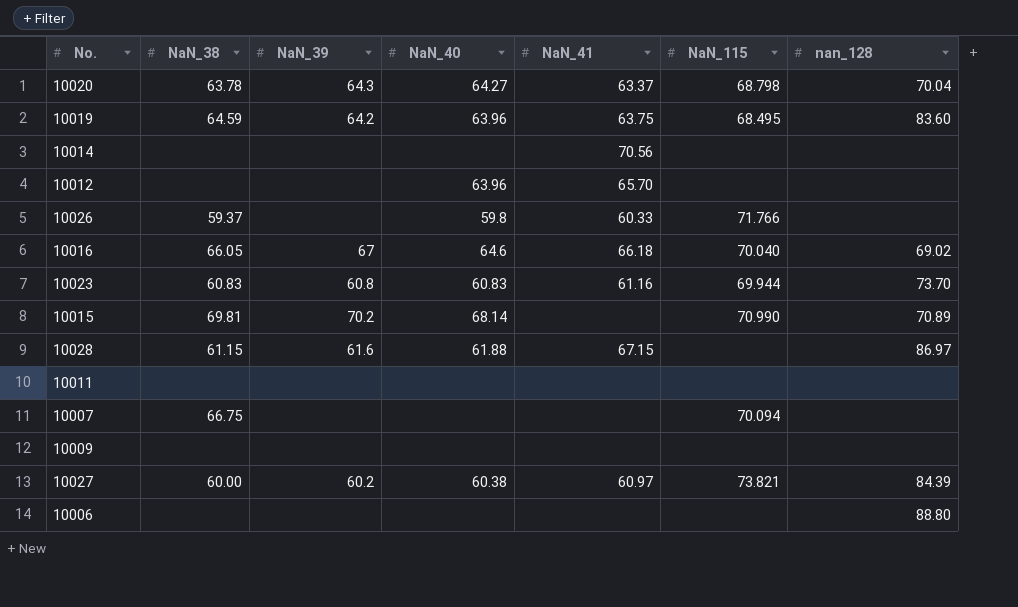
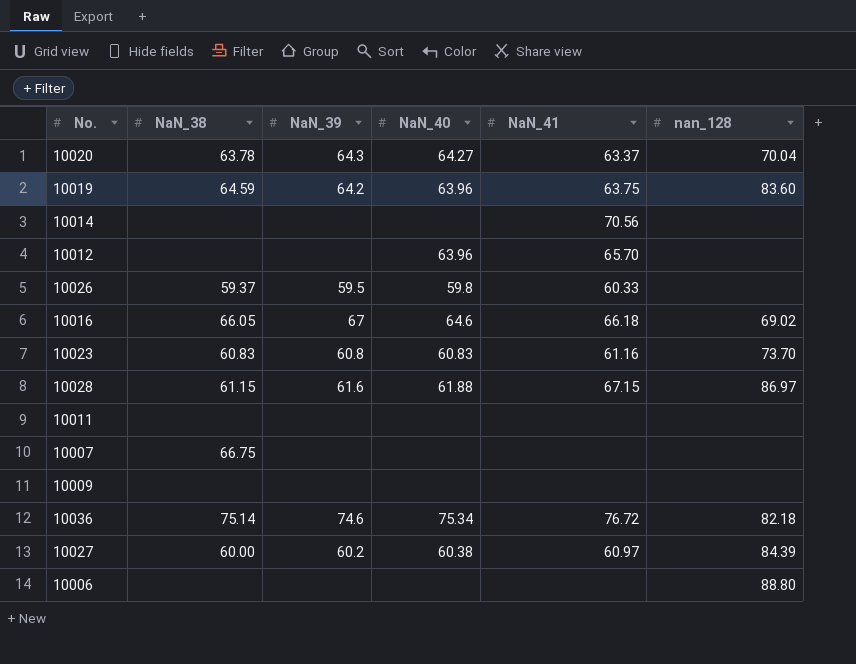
column NaN_115 | position: 6 -> none
row 10015: 69.81 | 70.2 | 68.14 | none | 70.990 | 70.89 -> none
10026 | NaN_39: none -> 59.5
row 10036: none -> 75.14 | 74.6 | 75.34 | 76.72 | 82.18

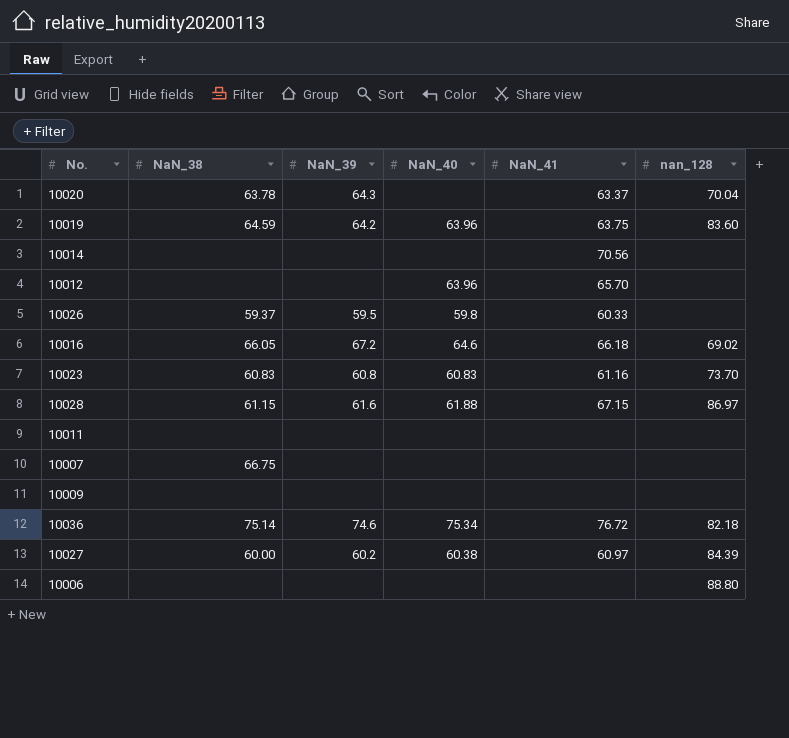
10020 | NaN_40: 64.27 -> none
10016 | NaN_39: 67 -> 67.2

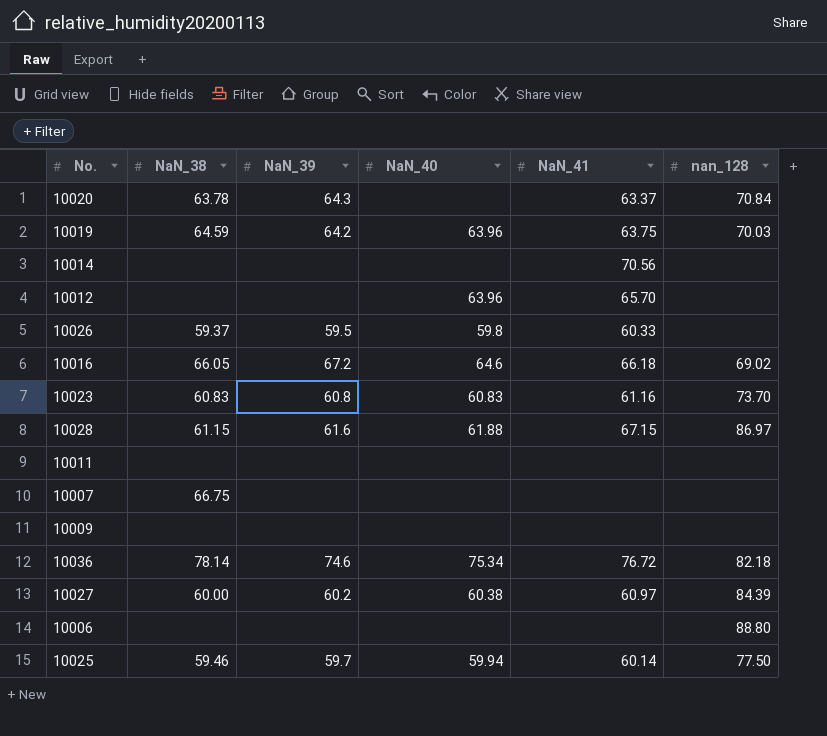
10020 | nan_128: 70.04 -> 70.84
10019 | nan_128: 83.60 -> 70.03
10036 | NaN_38: 75.14 -> 78.14
row 10025: none -> 59.46 | 59.7 | 59.94 | 60.14 | 77.50

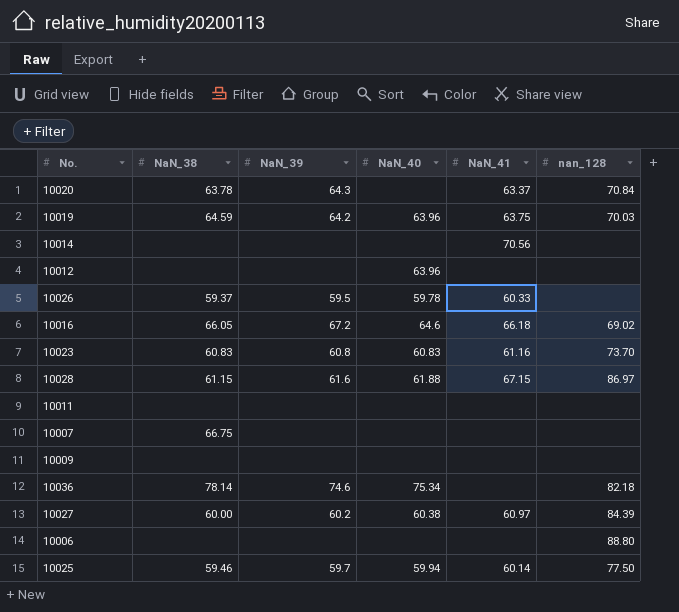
10012 | NaN_41: 65.70 -> none
10026 | NaN_40: 59.8 -> 59.78
10036 | NaN_41: 76.72 -> none

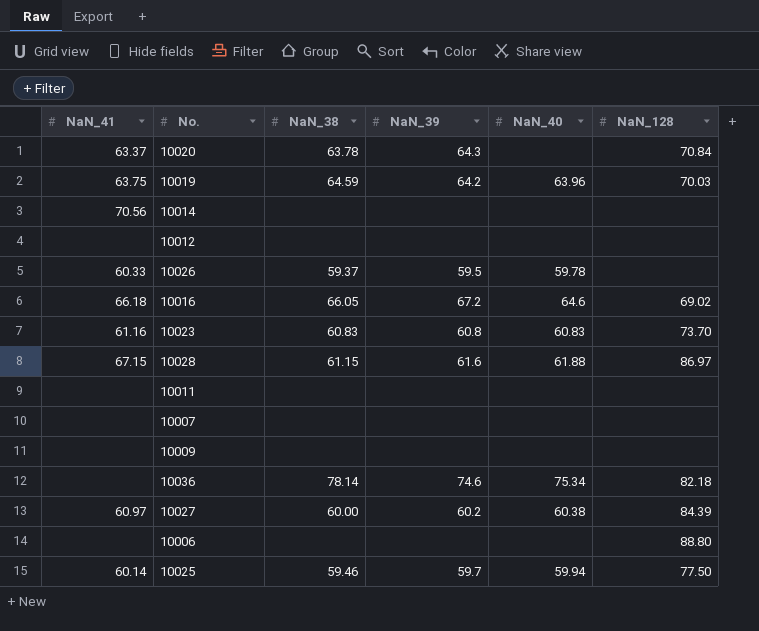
column NaN_41 | position: 5 -> 1
column name: nan_128 -> NaN_128
10012 | NaN_40: 63.96 -> none
10007 | NaN_38: 66.75 -> none

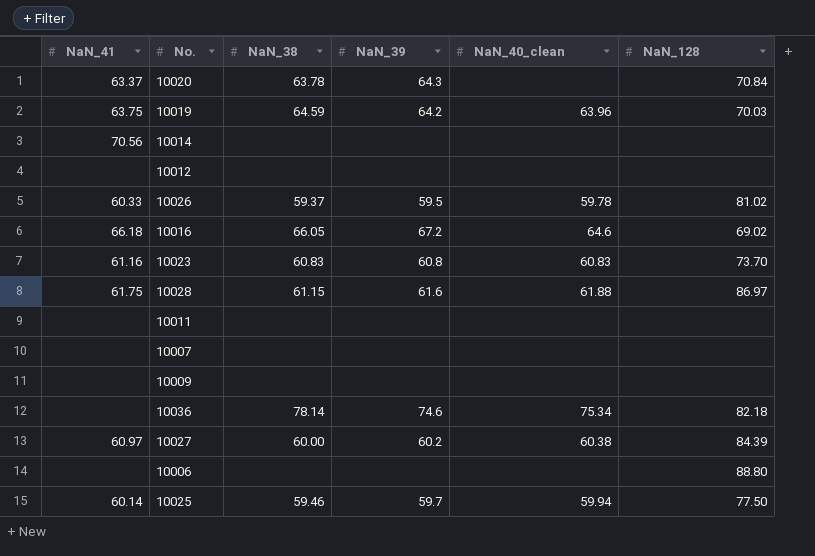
column name: NaN_40 -> NaN_40_clean
10026 | NaN_128: none -> 81.02
10028 | NaN_41: 67.15 -> 61.75

